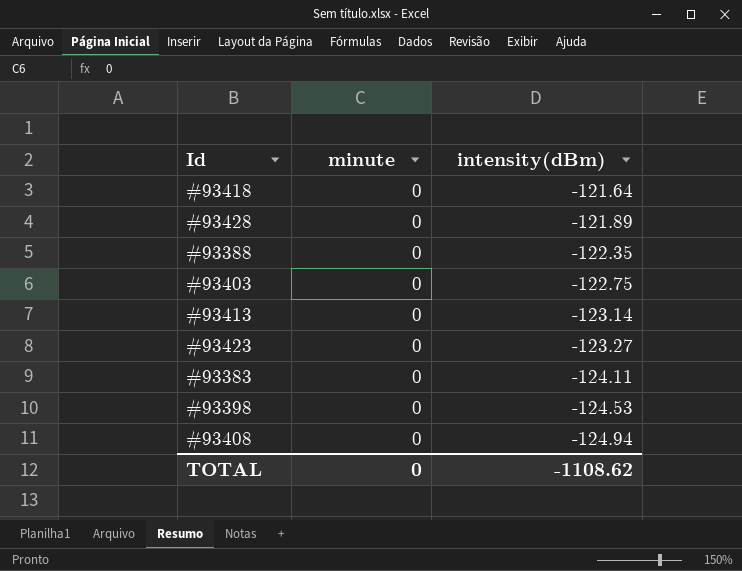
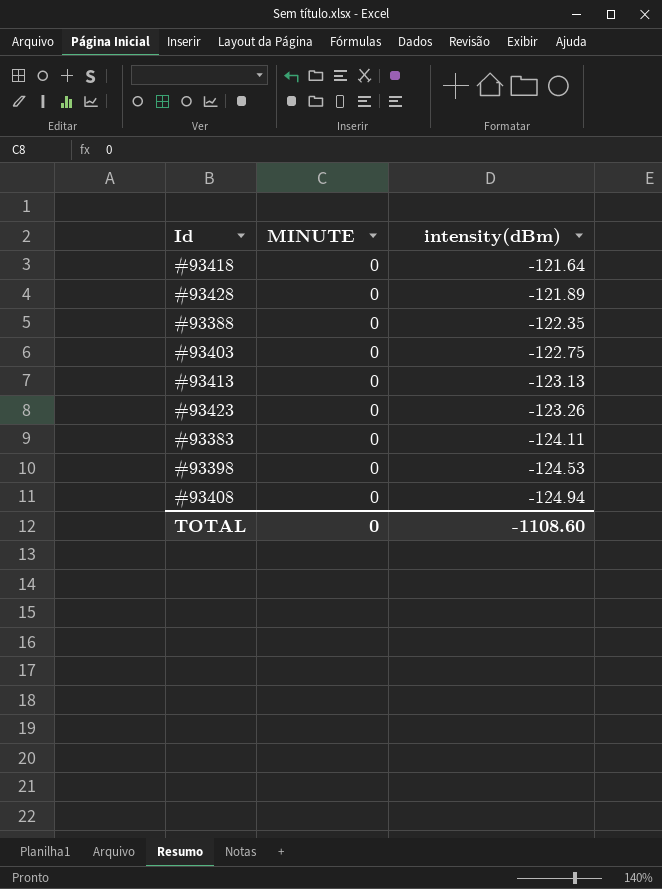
column name: minute -> MINUTE
#93413 | intensity(dBm): -123.14 -> -123.13
#93423 | intensity(dBm): -123.27 -> -123.26
TOTAL | intensity(dBm): -1108.62 -> -1108.60

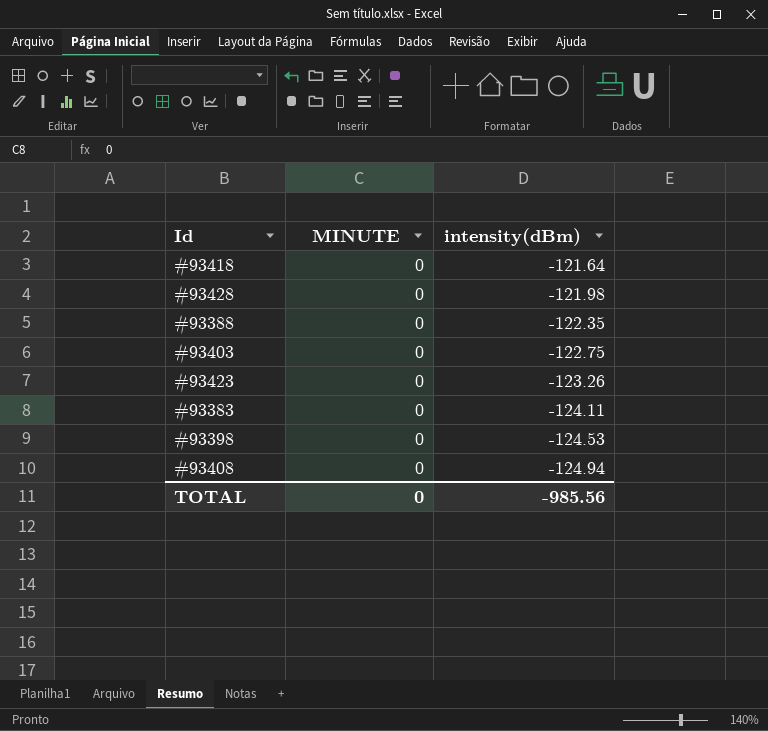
row #93413: 0 | -123.13 -> none
#93428 | intensity(dBm): -121.89 -> -121.98
TOTAL | intensity(dBm): -1108.60 -> -985.56

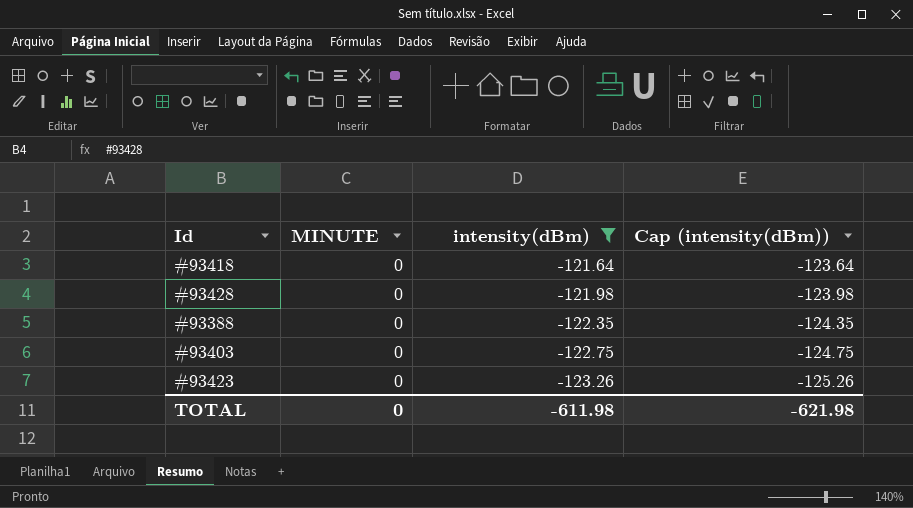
filter: none -> intensity(dBm) >= -123.26
column Cap (intensity(dBm)) | formula: none -> [intensity(dBm)] - 2
TOTAL | intensity(dBm): -985.56 -> -611.98

